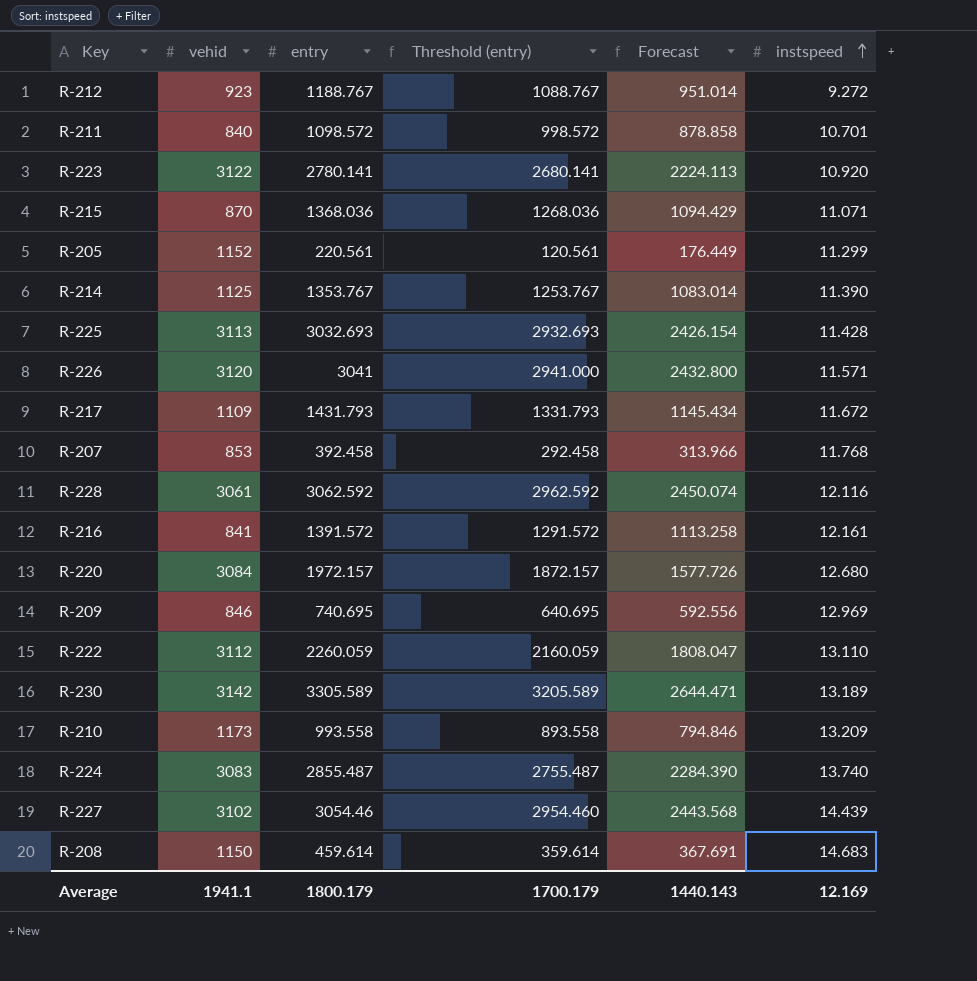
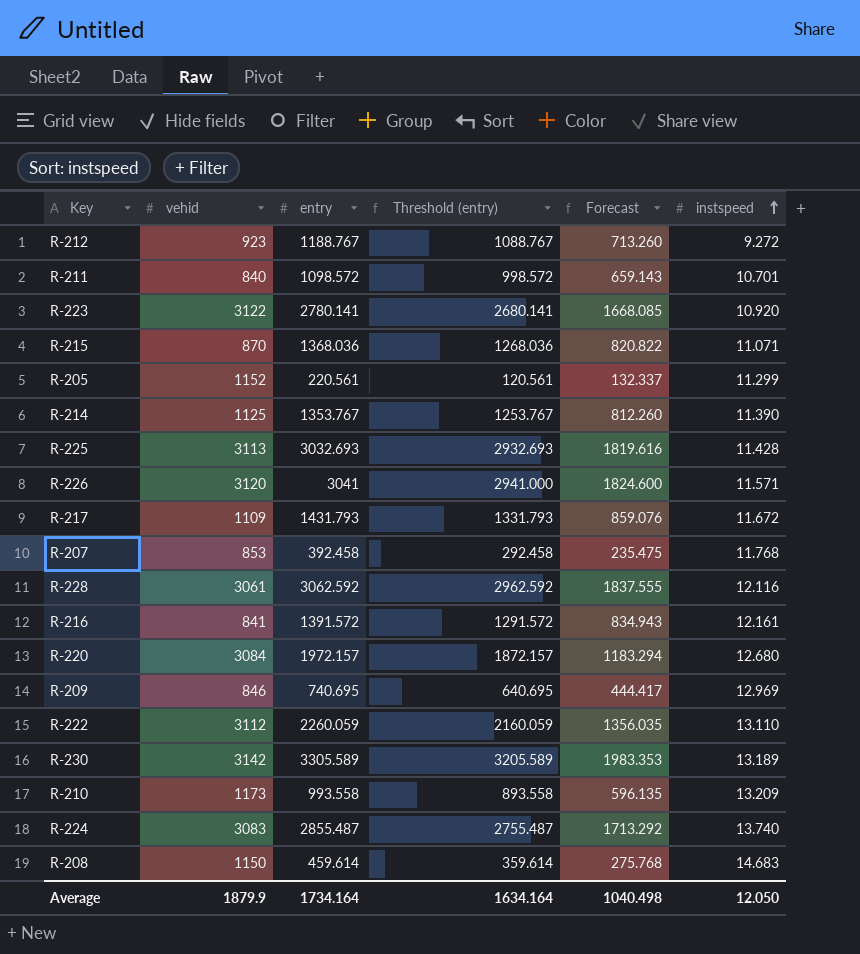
column Forecast | formula: [entry] * 0.8 -> [entry] * 0.6
row R-227: 3102 | 3054.46 | 2954.460 | 2443.568 | 14.439 -> none
Average | vehid: 1941.1 -> 1879.9
Average | entry: 1800.179 -> 1734.164
Average | Threshold (entry): 1700.179 -> 1634.164
Average | Forecast: 1440.143 -> 1040.498
Average | instspeed: 12.169 -> 12.050

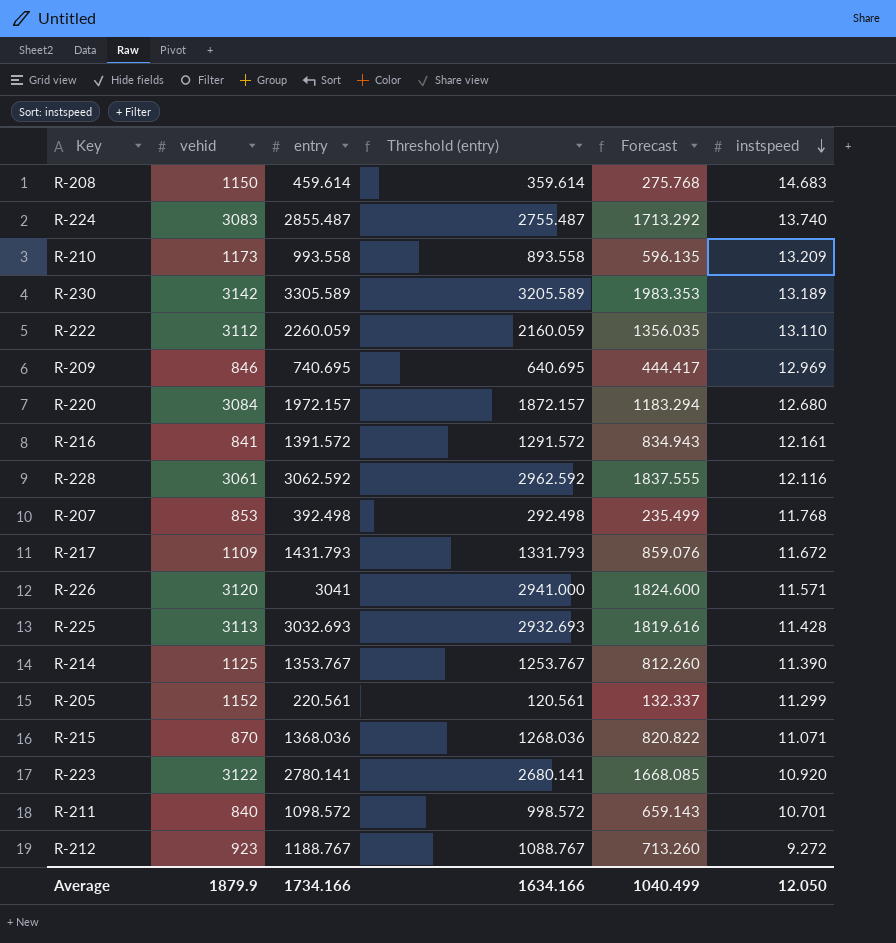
row order: instspeed ascending -> instspeed descending
R-207 | entry: 392.458 -> 392.498
R-207 | Threshold (entry): 292.458 -> 292.498
R-207 | Forecast: 235.475 -> 235.499
Average | entry: 1734.164 -> 1734.166
Average | Threshold (entry): 1634.164 -> 1634.166
Average | Forecast: 1040.498 -> 1040.499

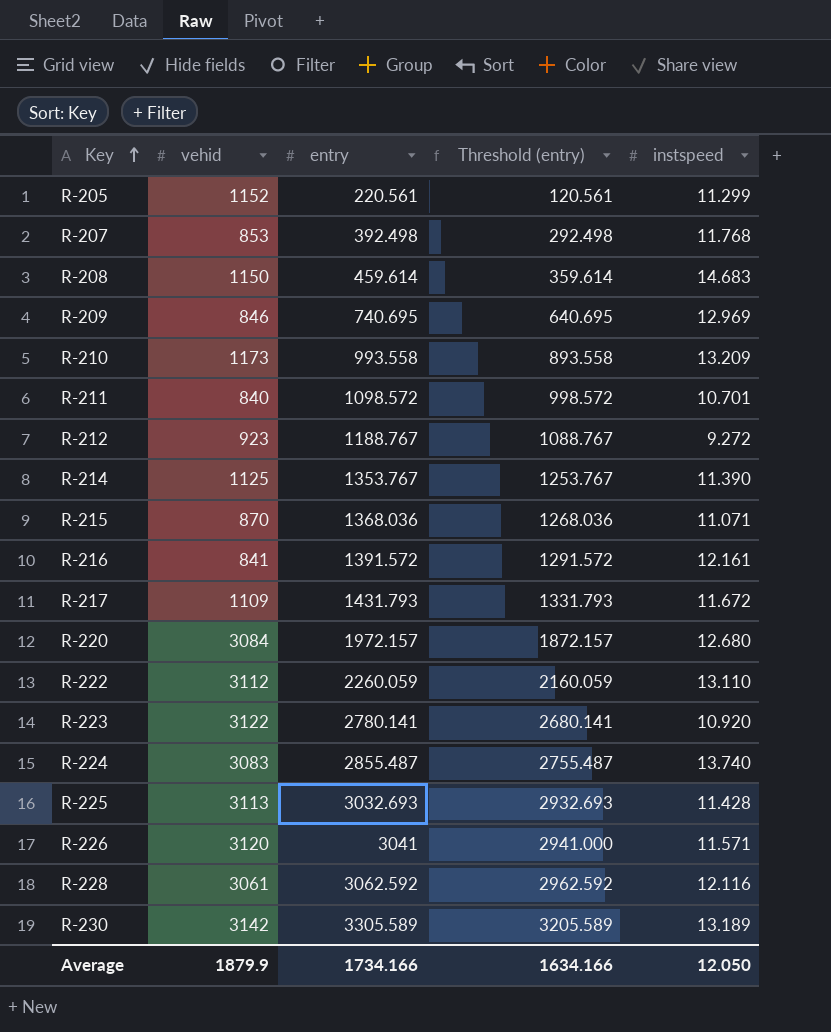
row order: instspeed descending -> Key ascending
column Forecast | formula: [entry] * 0.6 -> none

